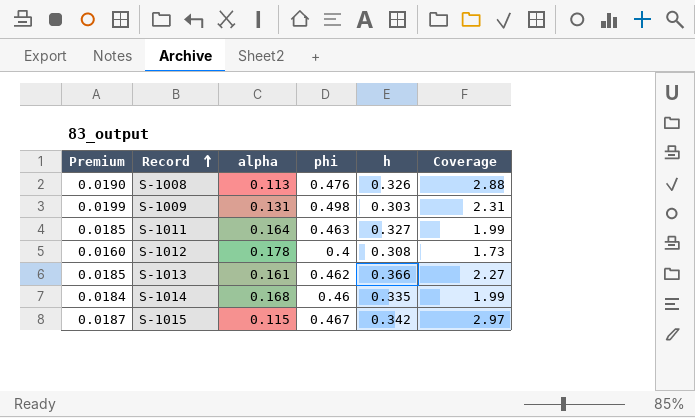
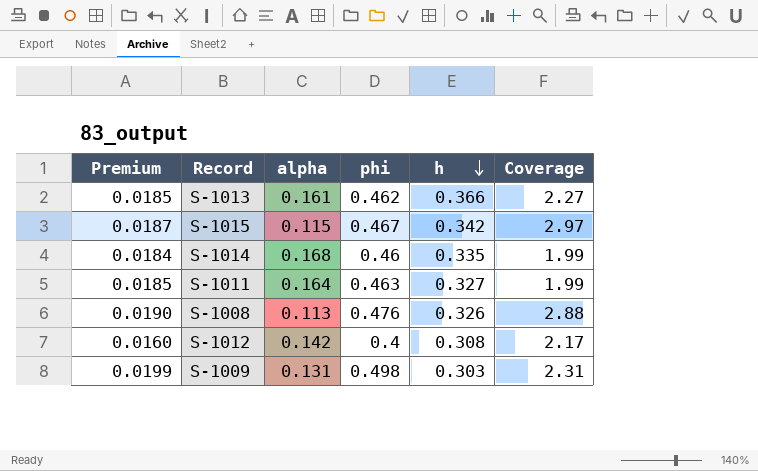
row order: Record ascending -> h descending
S-1012 | alpha: 0.178 -> 0.142
S-1012 | Coverage: 1.73 -> 2.17

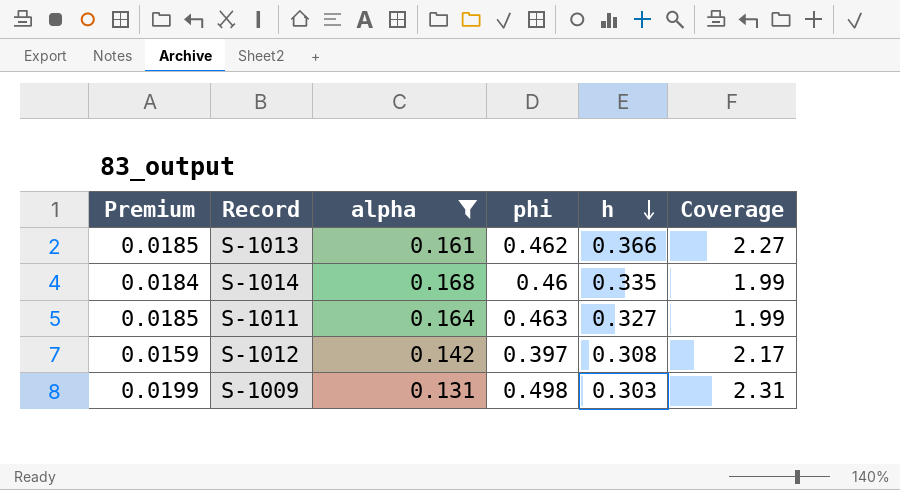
filter: none -> alpha >= 0.131
S-1012 | Premium: 0.0160 -> 0.0159
S-1012 | phi: 0.4 -> 0.397

